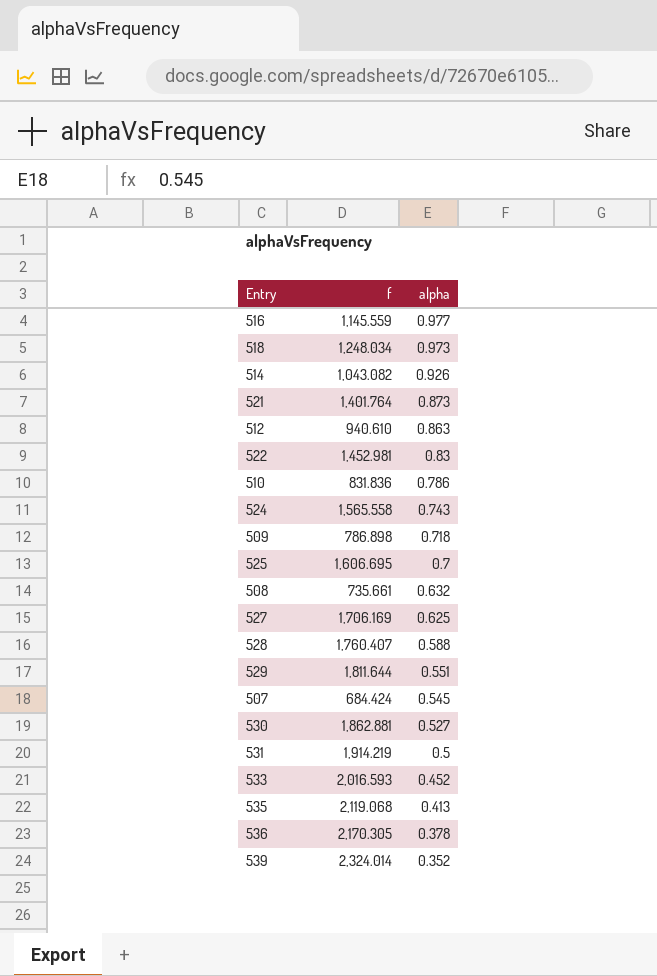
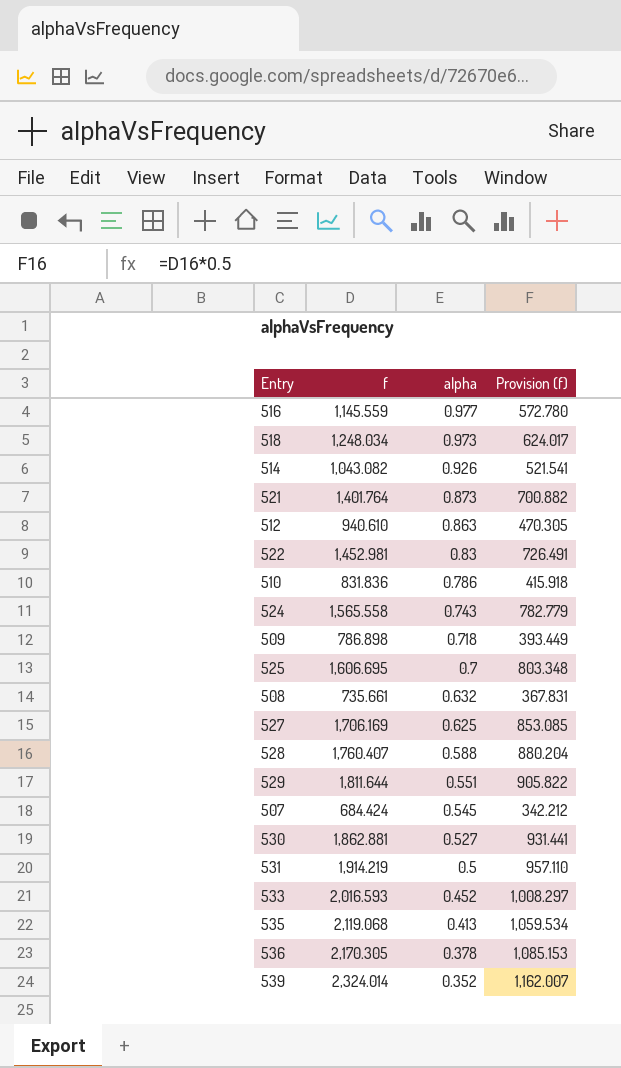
column Provision (f) | formula: none -> [f] * 0.5

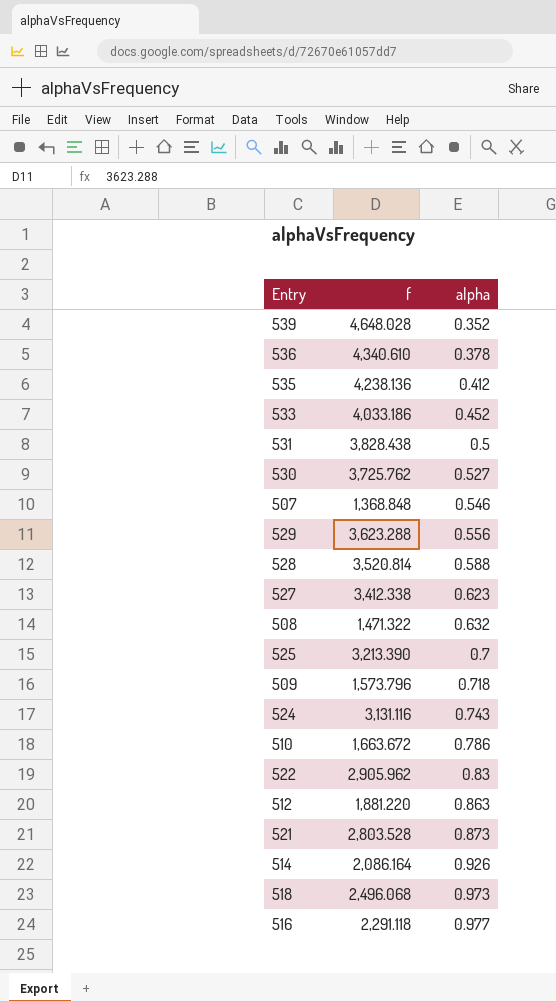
row order: alpha descending -> alpha ascending
column Provision (f) | formula: [f] * 0.5 -> none
539 | f: 2,324.014 -> 4,648.028
536 | f: 2,170.305 -> 4,340.610
535 | f: 2,119.068 -> 4,238.136
535 | alpha: 0.413 -> 0.412
533 | f: 2,016.593 -> 4,033.186
531 | f: 1,914.219 -> 3,828.438
530 | f: 1,862.881 -> 3,725.762
507 | f: 684.424 -> 1,368.848
507 | alpha: 0.545 -> 0.546
529 | f: 1,811.644 -> 3,623.288
529 | alpha: 0.551 -> 0.556
528 | f: 1,760.407 -> 3,520.814
527 | f: 1,706.169 -> 3,412.338
527 | alpha: 0.625 -> 0.623
508 | f: 735.661 -> 1,471.322
525 | f: 1,606.695 -> 3,213.390
509 | f: 786.898 -> 1,573.796
524 | f: 1,565.558 -> 3,131.116
510 | f: 831.836 -> 1,663.672
522 | f: 1,452.981 -> 2,905.962
512 | f: 940.610 -> 1,881.220
521 | f: 1,401.764 -> 2,803.528
514 | f: 1,043.082 -> 2,086.164
518 | f: 1,248.034 -> 2,496.068
516 | f: 1,145.559 -> 2,291.118

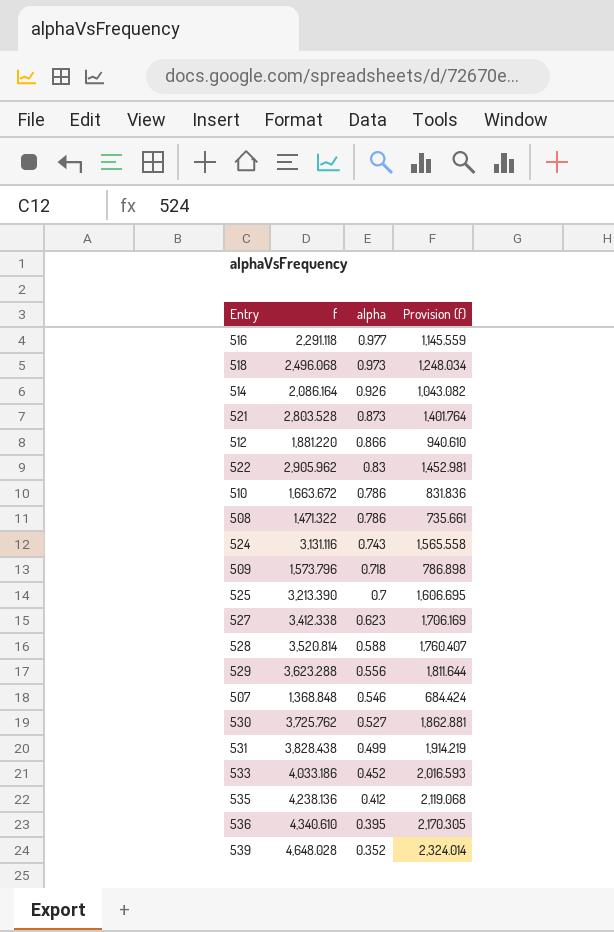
row order: alpha ascending -> alpha descending
column Provision (f) | formula: none -> [f] * 0.5
512 | alpha: 0.863 -> 0.866
508 | alpha: 0.632 -> 0.786
531 | alpha: 0.5 -> 0.499
536 | alpha: 0.378 -> 0.395

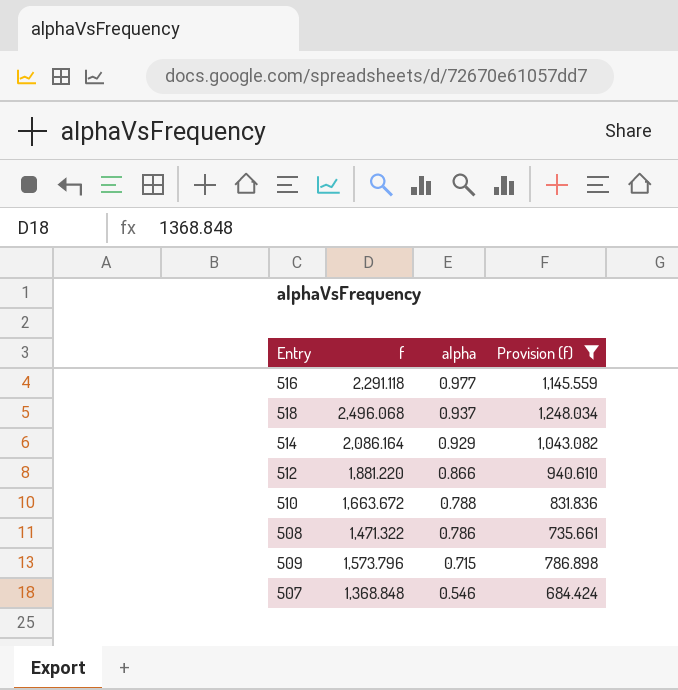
filter: none -> Provision (f) <= 1,248.034
518 | alpha: 0.973 -> 0.937
514 | alpha: 0.926 -> 0.929
510 | alpha: 0.786 -> 0.788
509 | alpha: 0.718 -> 0.715

